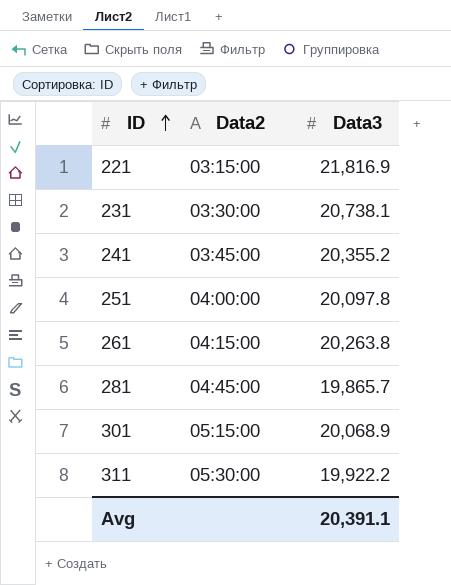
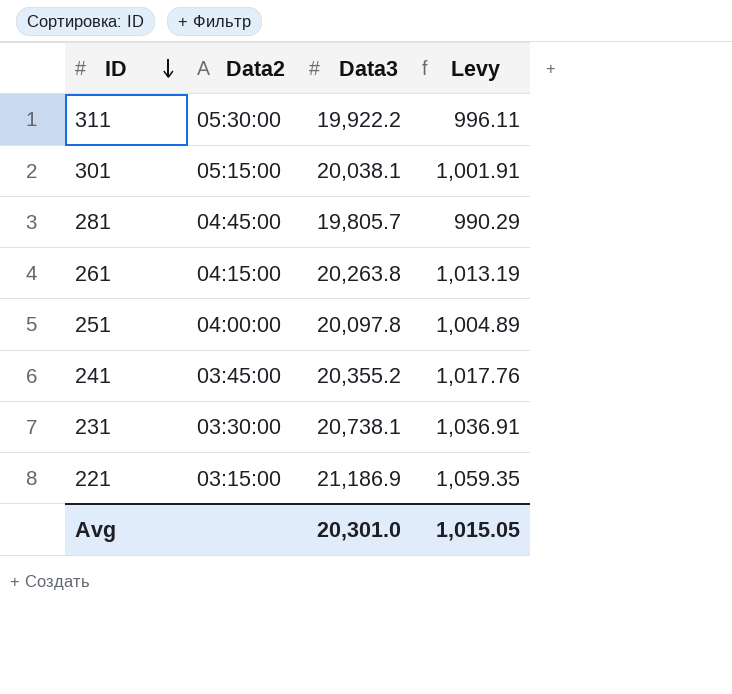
row order: ID ascending -> ID descending
column Levy | formula: none -> [Data3] * 0.05
301 | Data3: 20,068.9 -> 20,038.1
281 | Data3: 19,865.7 -> 19,805.7
221 | Data3: 21,816.9 -> 21,186.9
Avg | Data3: 20,391.1 -> 20,301.0

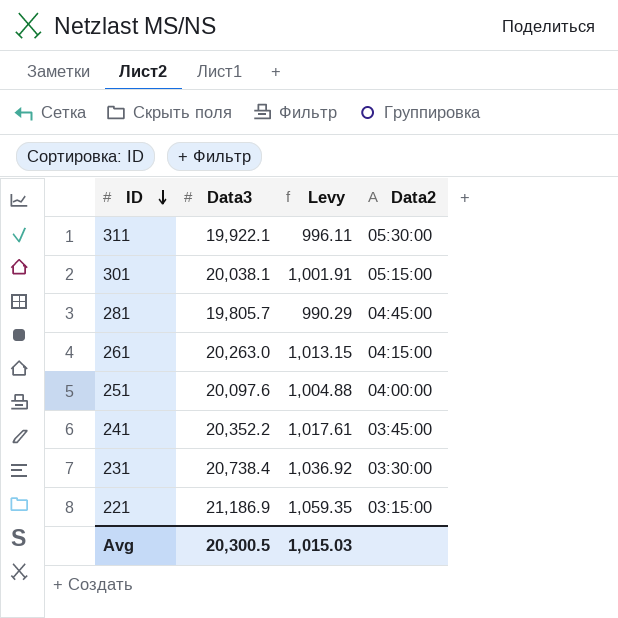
column Data2 | position: 2 -> 4
311 | Data3: 19,922.2 -> 19,922.1
261 | Data3: 20,263.8 -> 20,263.0
261 | Levy: 1,013.19 -> 1,013.15
251 | Data3: 20,097.8 -> 20,097.6
251 | Levy: 1,004.89 -> 1,004.88
241 | Data3: 20,355.2 -> 20,352.2
241 | Levy: 1,017.76 -> 1,017.61
231 | Data3: 20,738.1 -> 20,738.4
231 | Levy: 1,036.91 -> 1,036.92
Avg | Data3: 20,301.0 -> 20,300.5
Avg | Levy: 1,015.05 -> 1,015.03

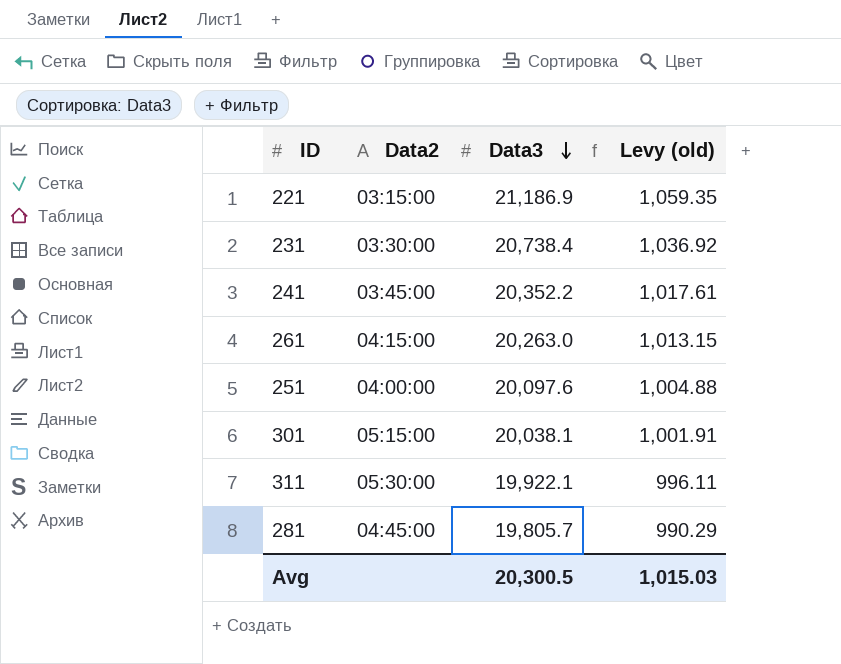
row order: ID descending -> Data3 descending
column Data2 | position: 4 -> 2
column name: Levy -> Levy (old)

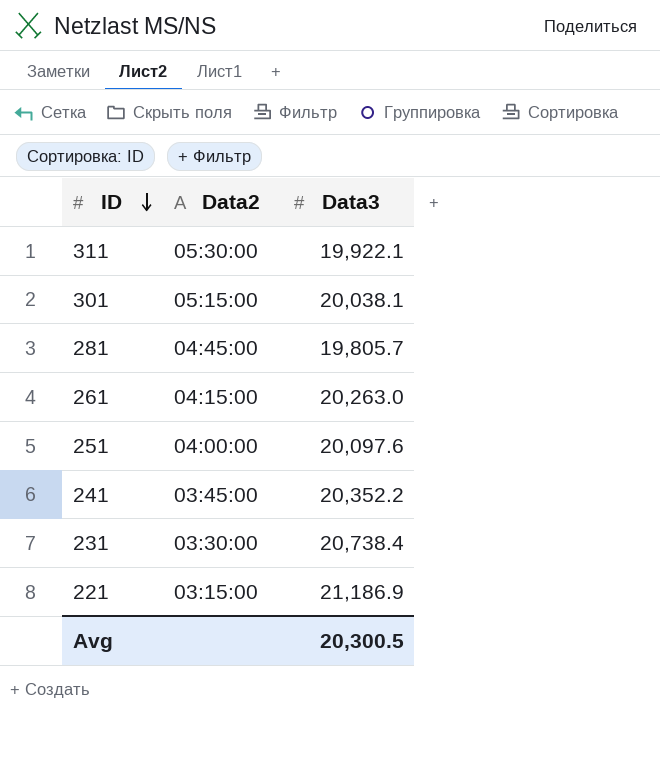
row order: Data3 descending -> ID descending
column Levy (old) | formula: [Data3] * 0.05 -> none

